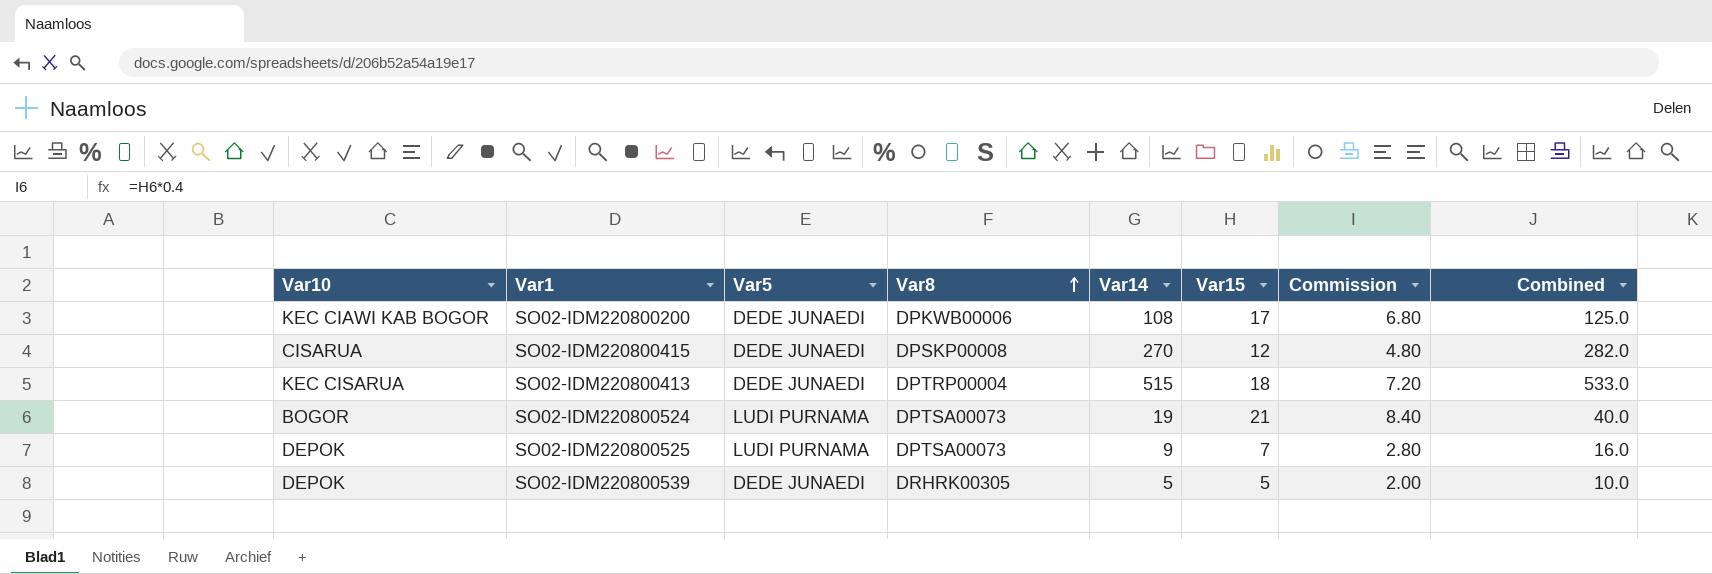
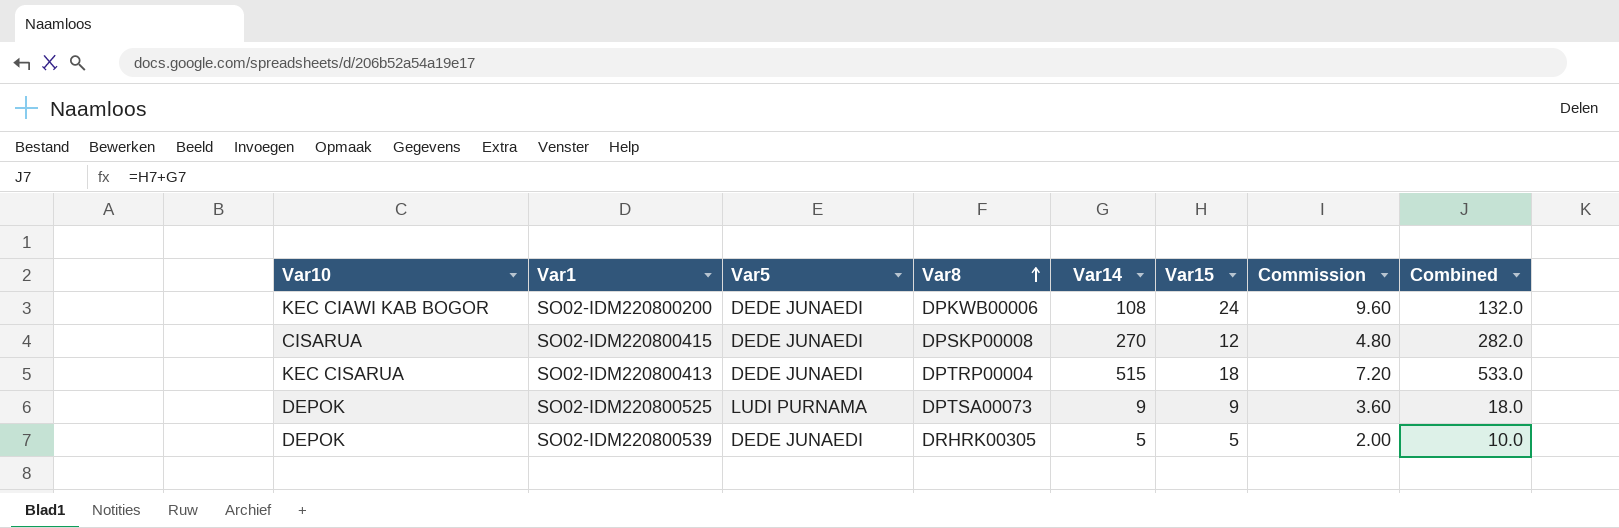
row SO02-IDM220800524: BOGOR | LUDI PURNAMA | DPTSA00073 | 19 | 21 | 8.40 | 40.0 -> none
SO02-IDM220800200 | Var15: 17 -> 24
SO02-IDM220800200 | Commission: 6.80 -> 9.60
SO02-IDM220800200 | Combined: 125.0 -> 132.0
SO02-IDM220800525 | Var15: 7 -> 9
SO02-IDM220800525 | Commission: 2.80 -> 3.60
SO02-IDM220800525 | Combined: 16.0 -> 18.0

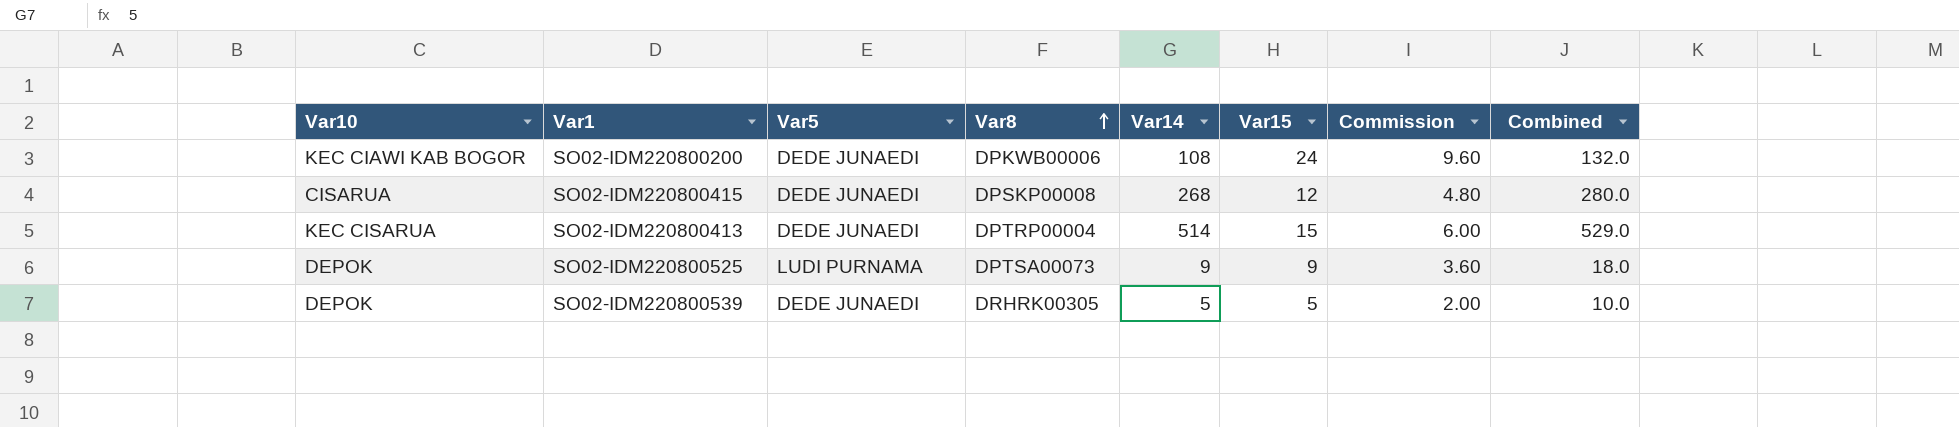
SO02-IDM220800415 | Var14: 270 -> 268
SO02-IDM220800415 | Combined: 282.0 -> 280.0
SO02-IDM220800413 | Var14: 515 -> 514
SO02-IDM220800413 | Var15: 18 -> 15
SO02-IDM220800413 | Commission: 7.20 -> 6.00
SO02-IDM220800413 | Combined: 533.0 -> 529.0

